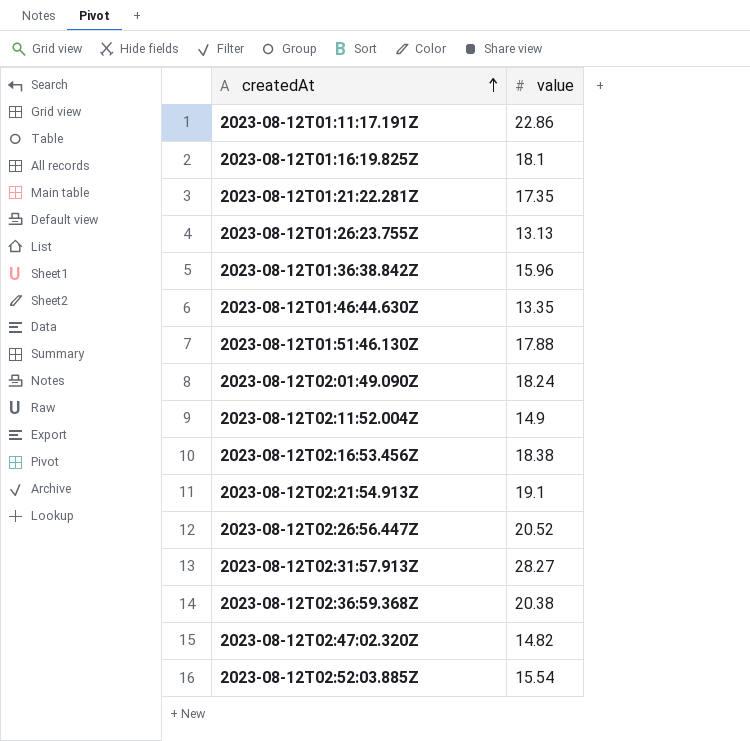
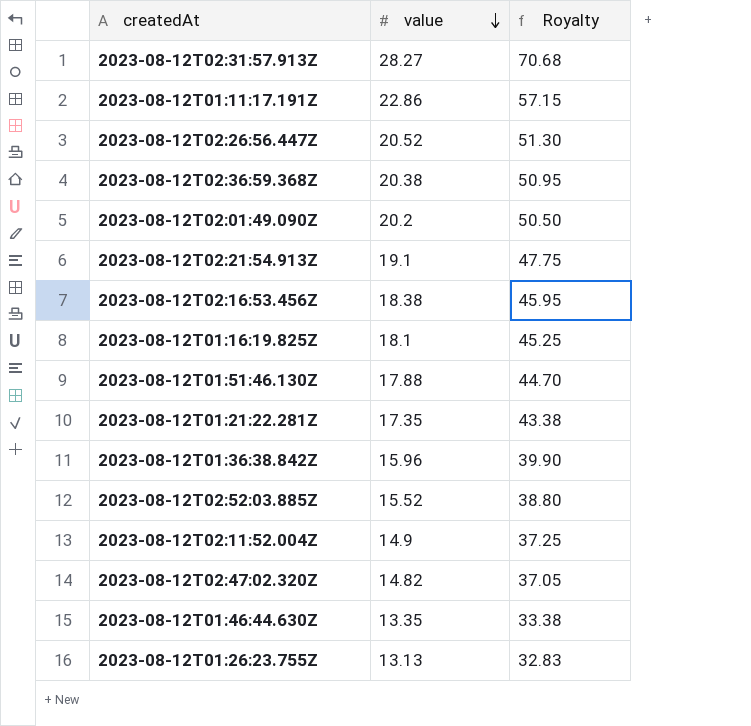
row order: createdAt ascending -> value descending
column Royalty | formula: none -> [value] * 2.5
2023-08-12T02:01:49.090Z | value: 18.24 -> 20.2
2023-08-12T02:52:03.885Z | value: 15.54 -> 15.52

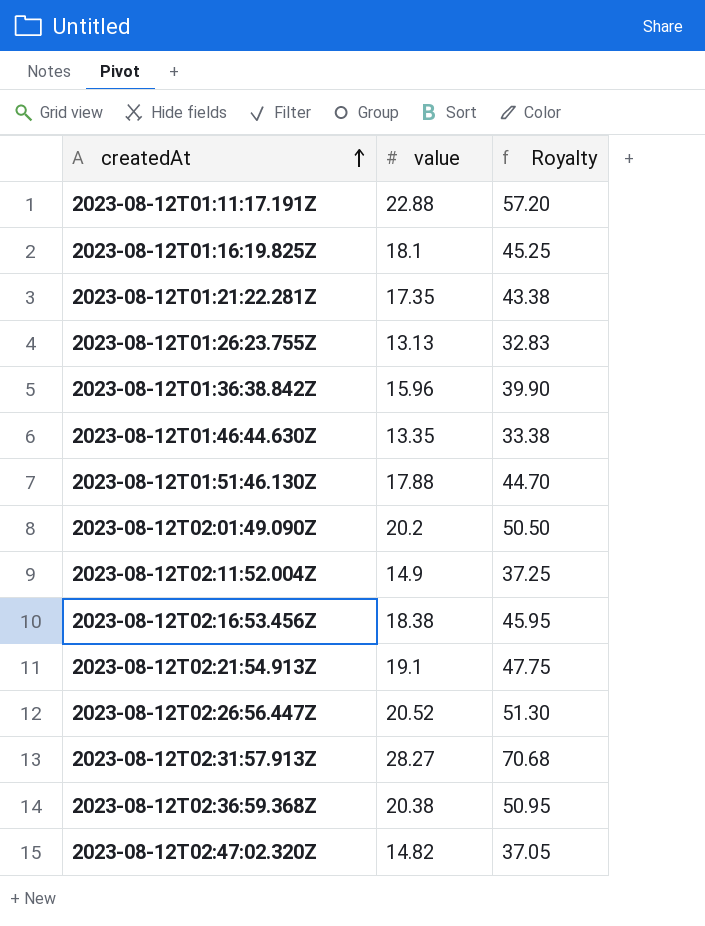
row order: value descending -> createdAt ascending
row 2023-08-12T02:52:03.885Z: 15.52 | 38.80 -> none
2023-08-12T01:11:17.191Z | value: 22.86 -> 22.88
2023-08-12T01:11:17.191Z | Royalty: 57.15 -> 57.20

